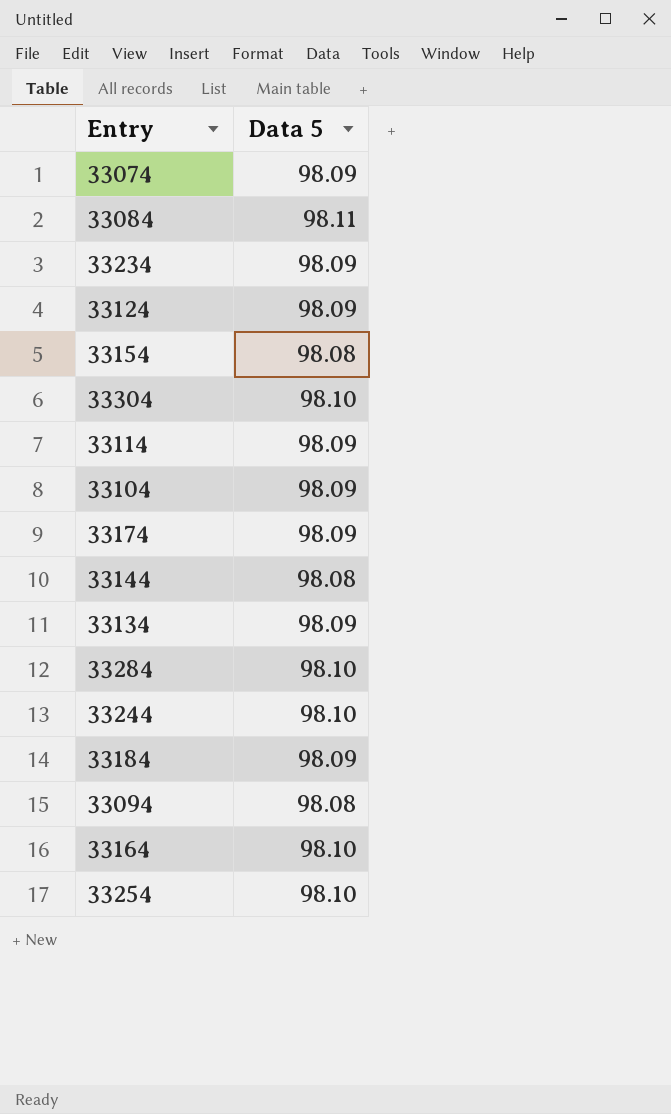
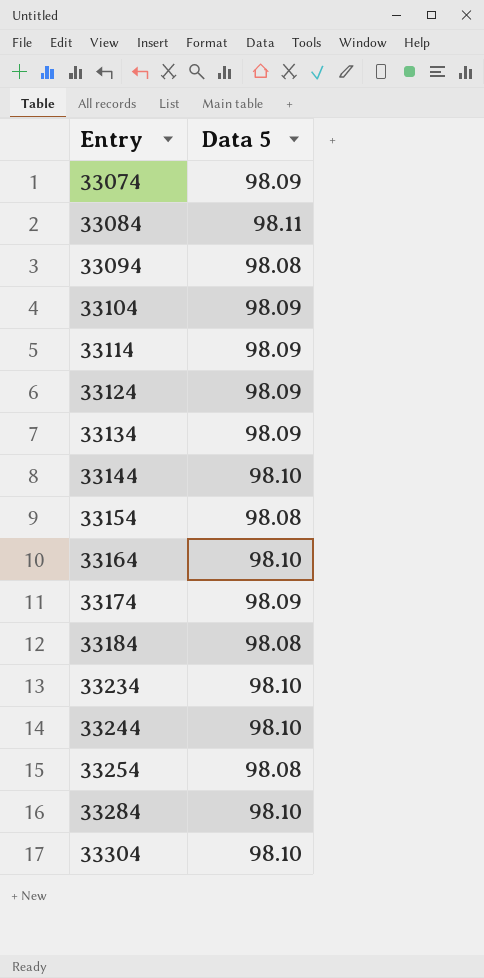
row order: none -> Entry ascending
33144 | Data 5: 98.08 -> 98.10
33184 | Data 5: 98.09 -> 98.08
33234 | Data 5: 98.09 -> 98.10
33254 | Data 5: 98.10 -> 98.08

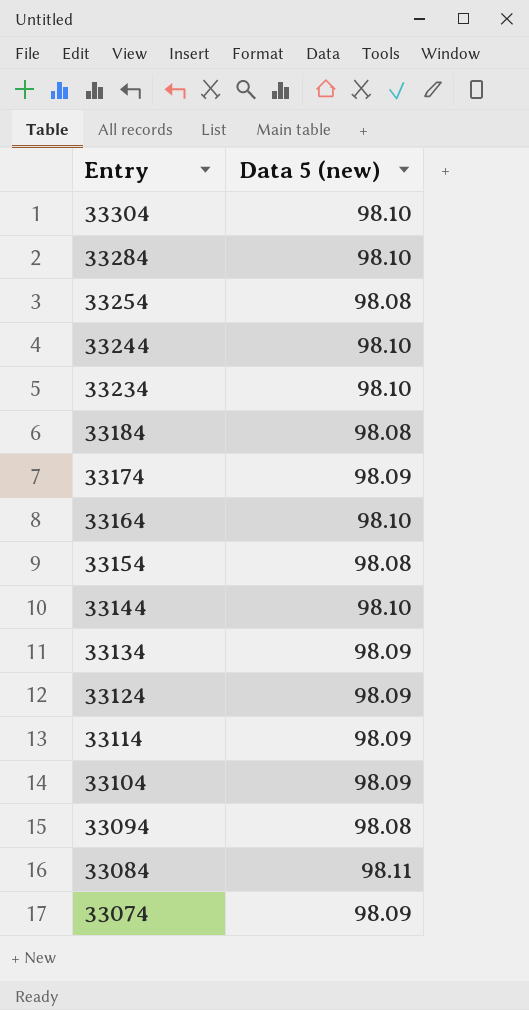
row order: Entry ascending -> Entry descending
column name: Data 5 -> Data 5 (new)

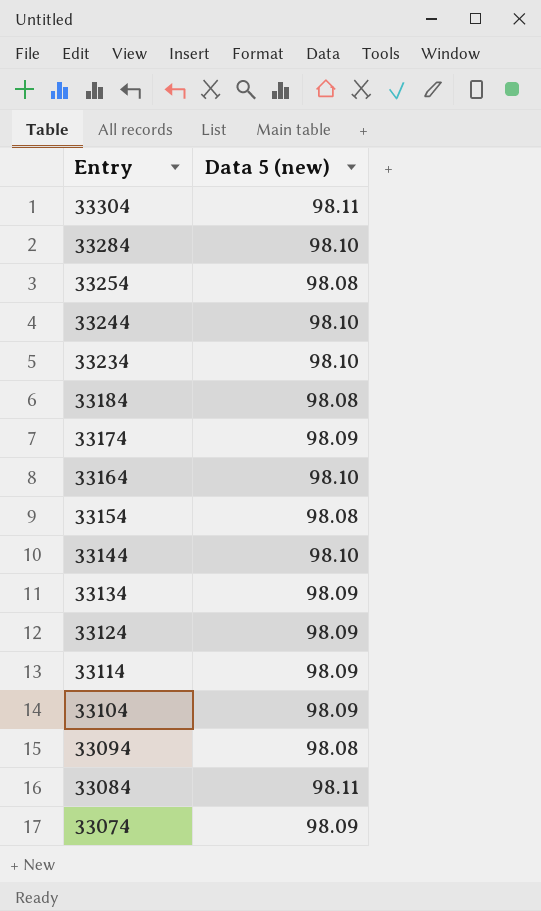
33304 | Data 5 (new): 98.10 -> 98.11

